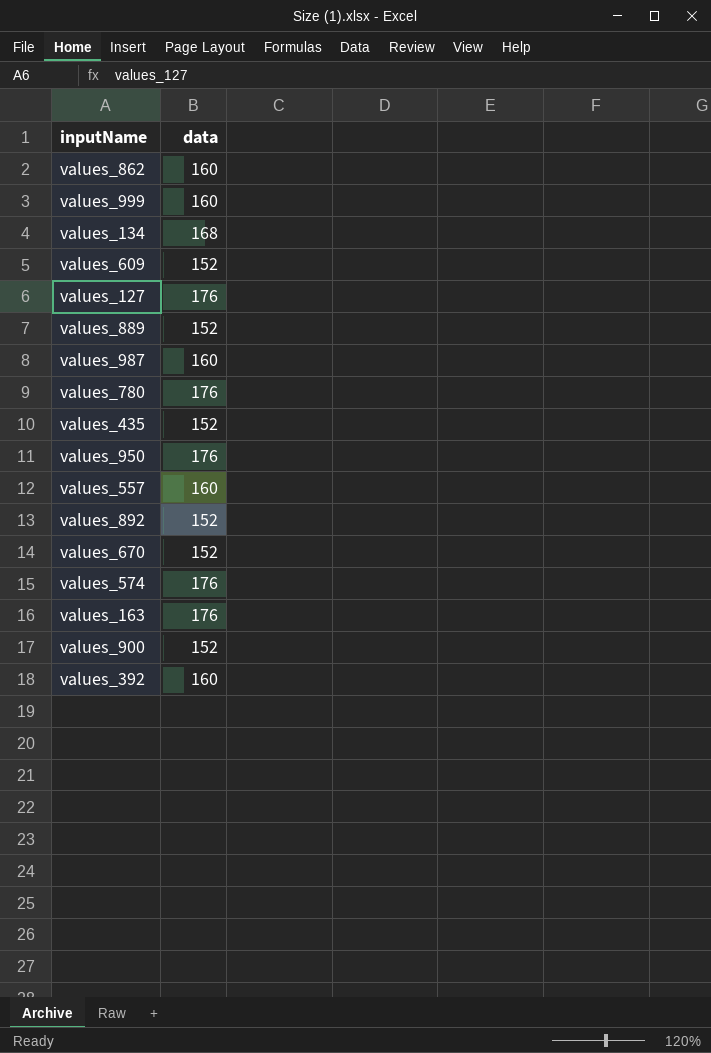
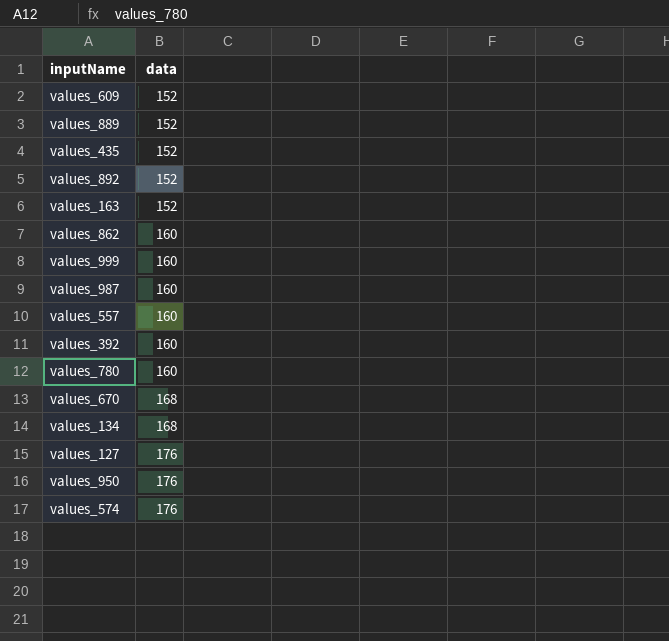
row order: none -> data ascending
row values_900: 152 -> none
values_163 | data: 176 -> 152
values_780 | data: 176 -> 160
values_670 | data: 152 -> 168

